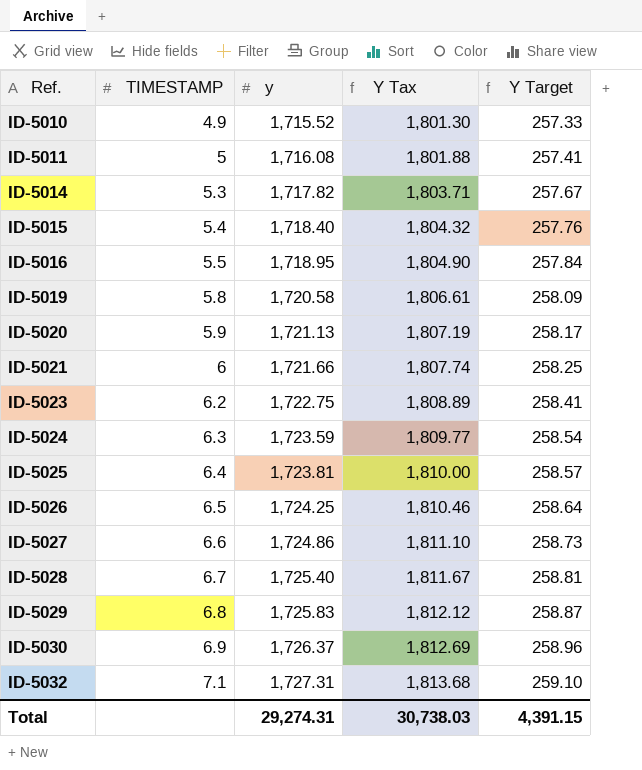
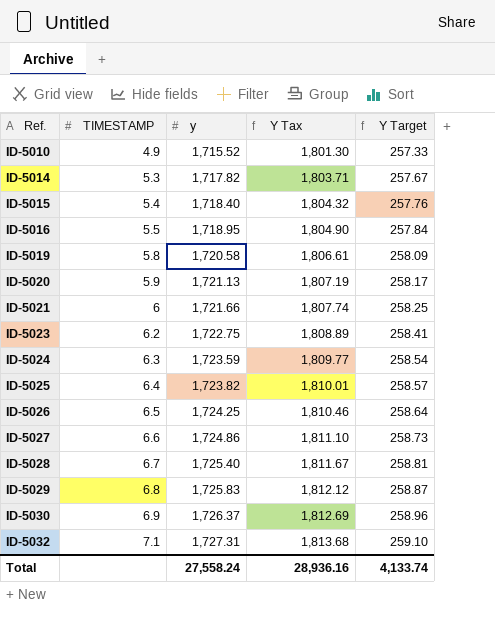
row ID-5011: 5 | 1,716.08 | 1,801.88 | 257.41 -> none
ID-5025 | y: 1,723.81 -> 1,723.82
ID-5025 | Y Tax: 1,810.00 -> 1,810.01
Total | y: 29,274.31 -> 27,558.24
Total | Y Tax: 30,738.03 -> 28,936.16
Total | Y Target: 4,391.15 -> 4,133.74

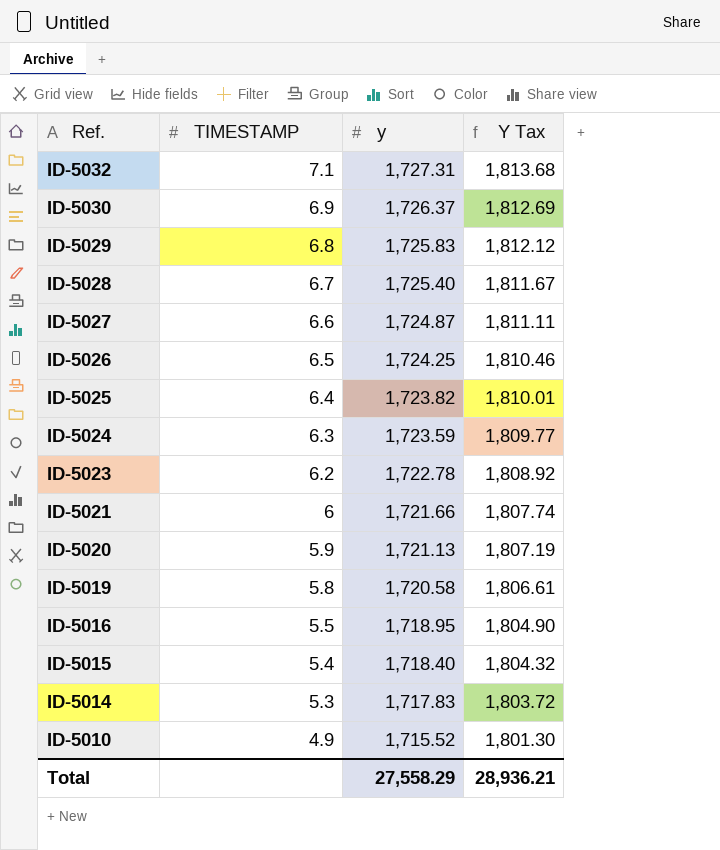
row order: Ref. ascending -> Ref. descending
column Y Target | formula: [y] * 0.15 -> none
ID-5027 | y: 1,724.86 -> 1,724.87
ID-5027 | Y Tax: 1,811.10 -> 1,811.11
ID-5023 | y: 1,722.75 -> 1,722.78
ID-5023 | Y Tax: 1,808.89 -> 1,808.92
ID-5014 | y: 1,717.82 -> 1,717.83
ID-5014 | Y Tax: 1,803.71 -> 1,803.72
Total | y: 27,558.24 -> 27,558.29
Total | Y Tax: 28,936.16 -> 28,936.21

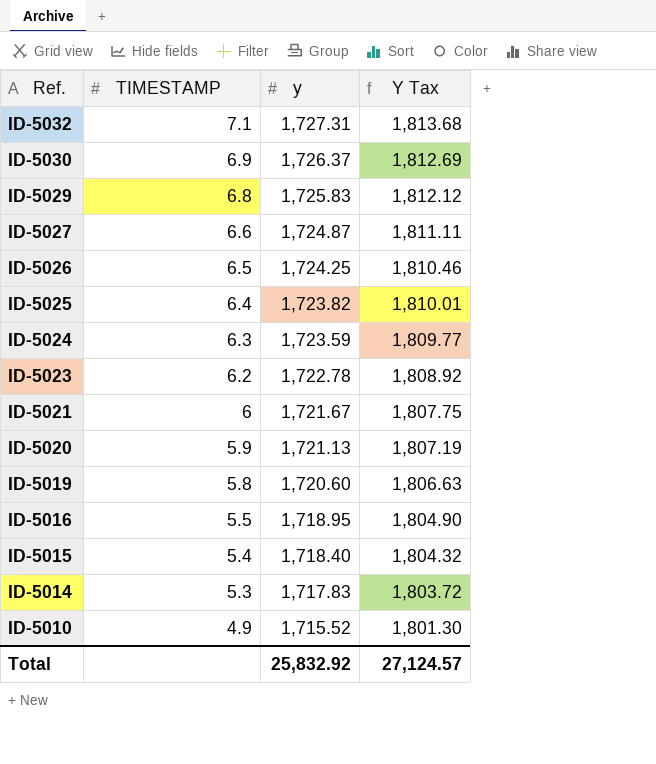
row ID-5028: 6.7 | 1,725.40 | 1,811.67 -> none
ID-5021 | y: 1,721.66 -> 1,721.67
ID-5021 | Y Tax: 1,807.74 -> 1,807.75
ID-5019 | y: 1,720.58 -> 1,720.60
ID-5019 | Y Tax: 1,806.61 -> 1,806.63
Total | y: 27,558.29 -> 25,832.92
Total | Y Tax: 28,936.21 -> 27,124.57

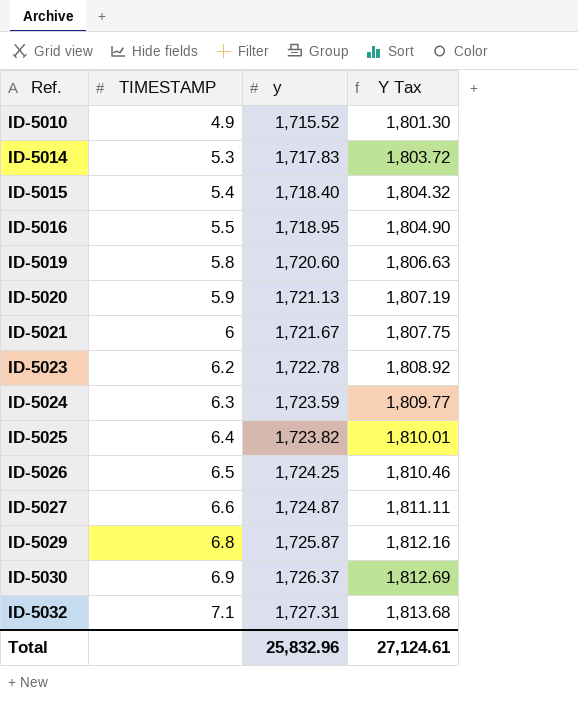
row order: Ref. descending -> Ref. ascending
ID-5029 | y: 1,725.83 -> 1,725.87
ID-5029 | Y Tax: 1,812.12 -> 1,812.16
Total | y: 25,832.92 -> 25,832.96
Total | Y Tax: 27,124.57 -> 27,124.61

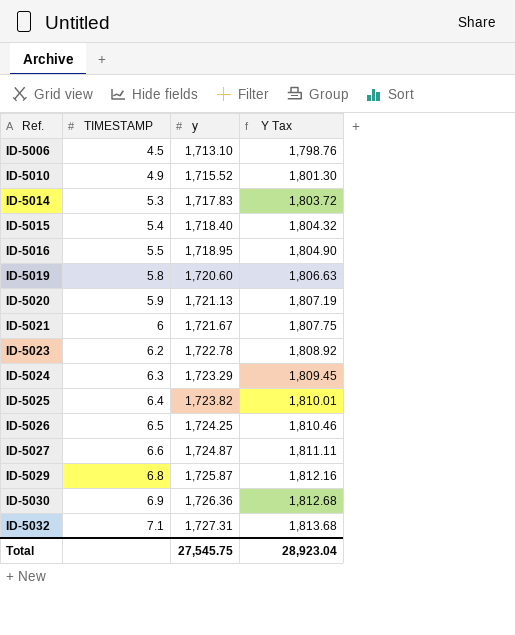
row ID-5006: none -> 4.5 | 1,713.10 | 1,798.76
ID-5024 | y: 1,723.59 -> 1,723.29
ID-5024 | Y Tax: 1,809.77 -> 1,809.45
ID-5030 | y: 1,726.37 -> 1,726.36
ID-5030 | Y Tax: 1,812.69 -> 1,812.68
Total | y: 25,832.96 -> 27,545.75
Total | Y Tax: 27,124.61 -> 28,923.04

